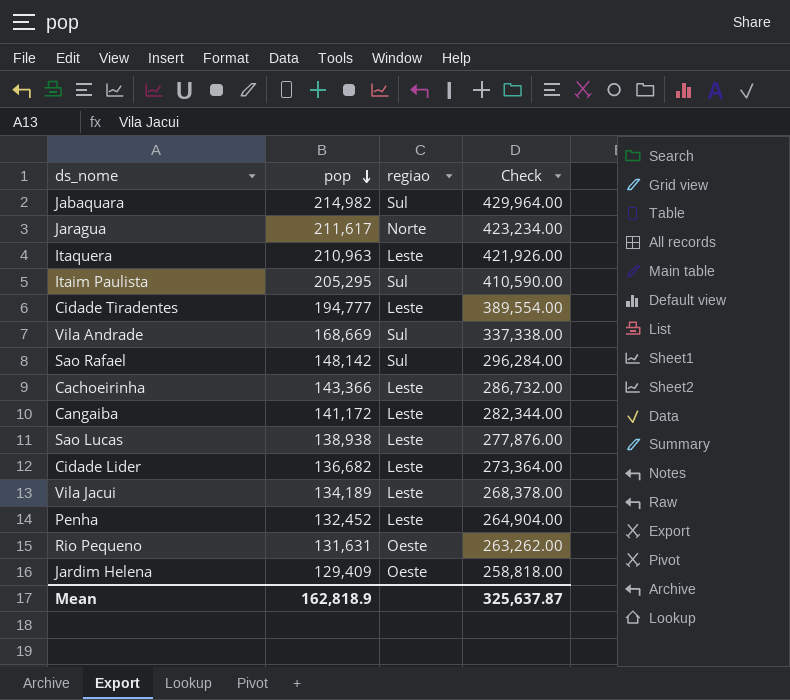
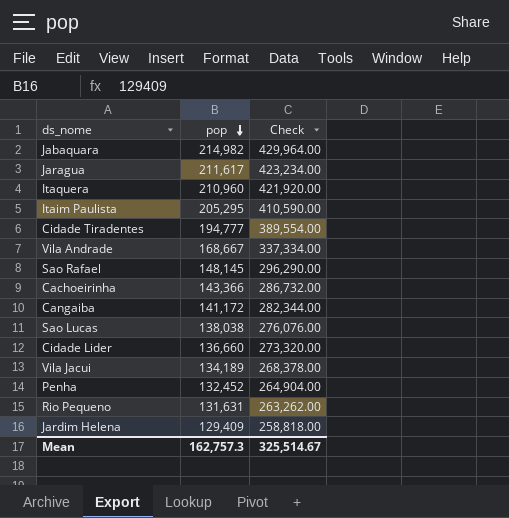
column regiao | position: 3 -> none
Itaquera | pop: 210,963 -> 210,960
Itaquera | Check: 421,926.00 -> 421,920.00
Vila Andrade | pop: 168,669 -> 168,667
Vila Andrade | Check: 337,338.00 -> 337,334.00
Sao Rafael | pop: 148,142 -> 148,145
Sao Rafael | Check: 296,284.00 -> 296,290.00
Sao Lucas | pop: 138,938 -> 138,038
Sao Lucas | Check: 277,876.00 -> 276,076.00
Cidade Lider | pop: 136,682 -> 136,660
Cidade Lider | Check: 273,364.00 -> 273,320.00
Mean | pop: 162,818.9 -> 162,757.3
Mean | Check: 325,637.87 -> 325,514.67

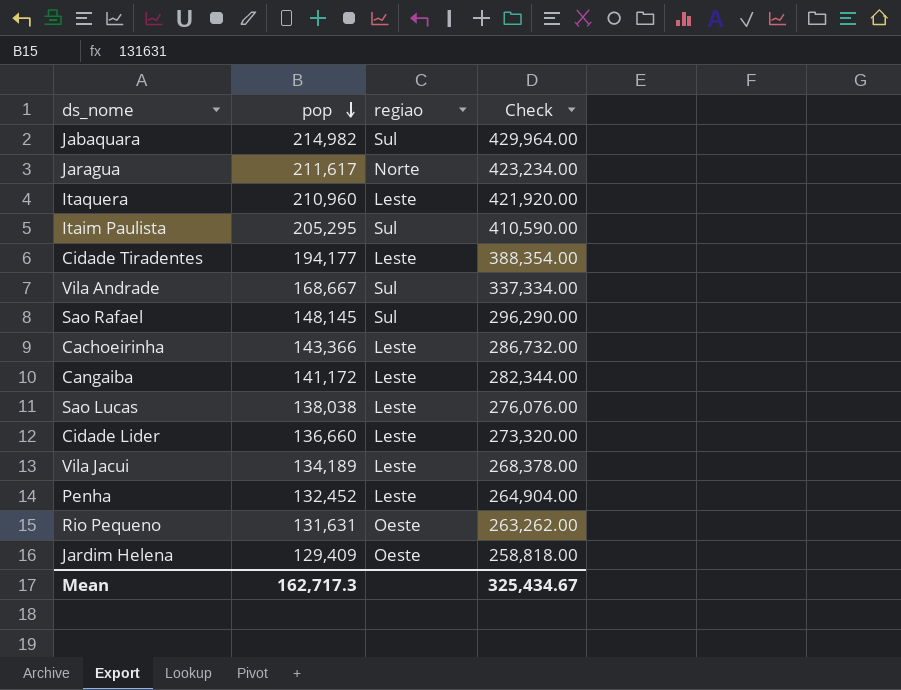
column regiao | position: none -> 3
Cidade Tiradentes | pop: 194,777 -> 194,177
Cidade Tiradentes | Check: 389,554.00 -> 388,354.00
Mean | pop: 162,757.3 -> 162,717.3
Mean | Check: 325,514.67 -> 325,434.67

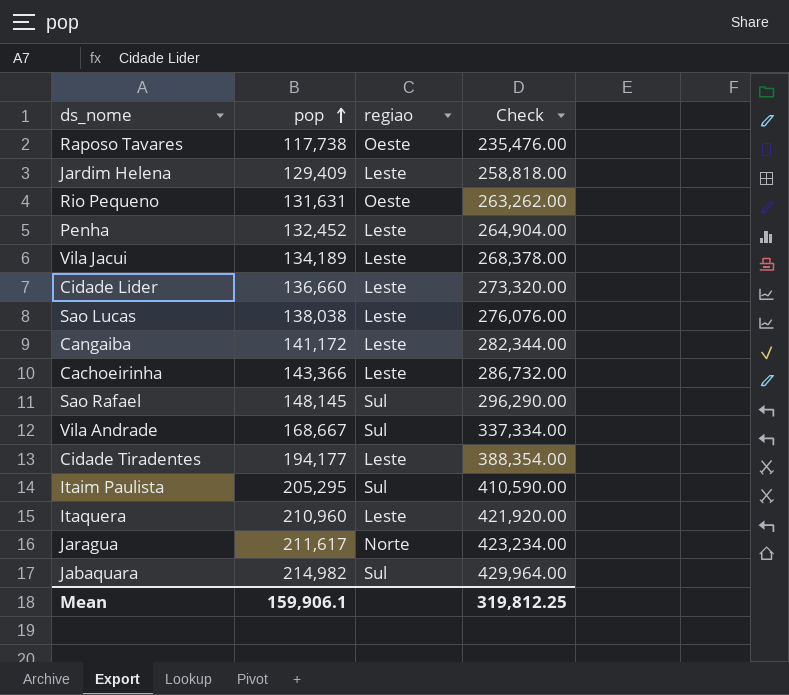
row order: pop descending -> pop ascending
row Raposo Tavares: none -> 117,738 | Oeste | 235,476.00
Jardim Helena | regiao: Oeste -> Leste
Mean | pop: 162,717.3 -> 159,906.1
Mean | Check: 325,434.67 -> 319,812.25

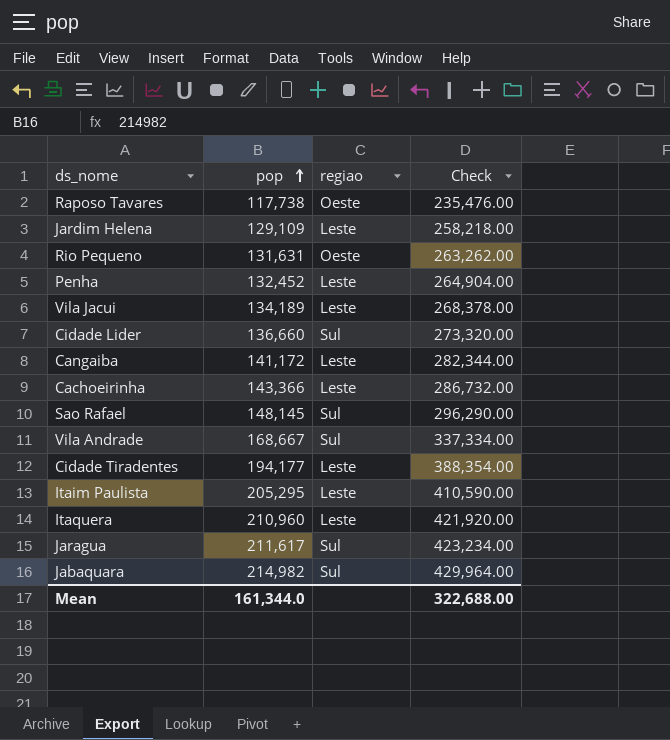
row Sao Lucas: 138,038 | Leste | 276,076.00 -> none
Jardim Helena | pop: 129,409 -> 129,109
Jardim Helena | Check: 258,818.00 -> 258,218.00
Cidade Lider | regiao: Leste -> Sul
Itaim Paulista | regiao: Sul -> Leste
Jaragua | regiao: Norte -> Sul
Mean | pop: 159,906.1 -> 161,344.0
Mean | Check: 319,812.25 -> 322,688.00

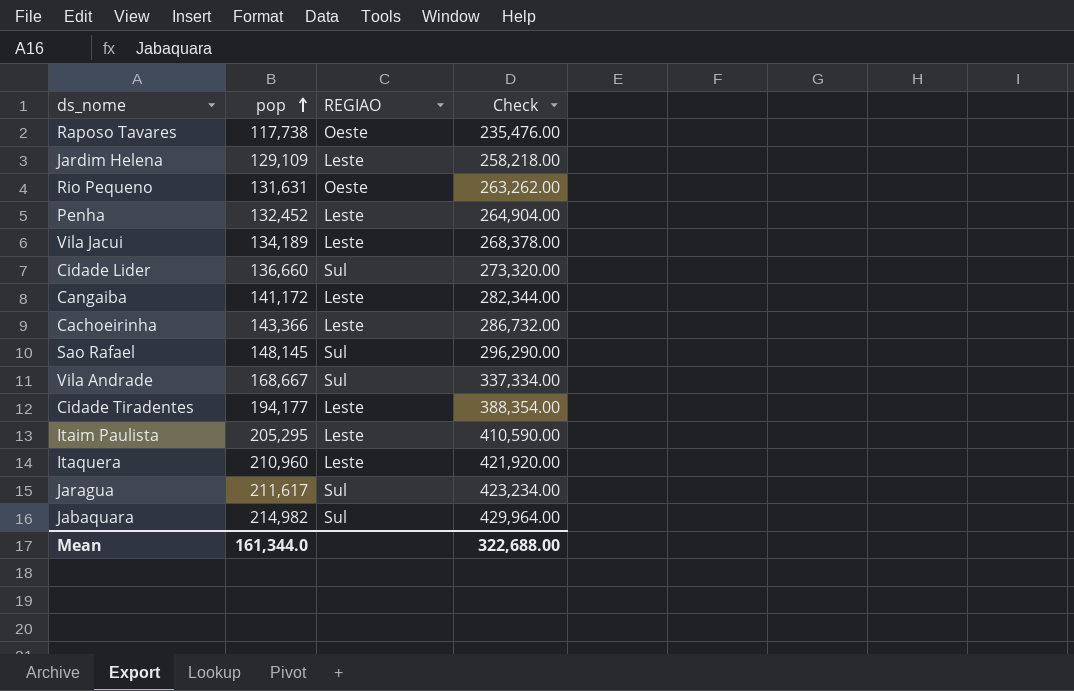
column name: regiao -> REGIAO

